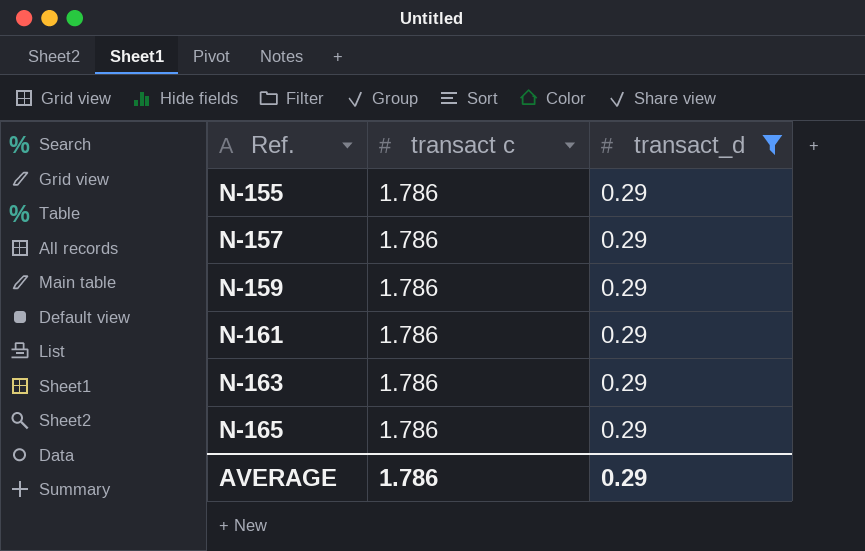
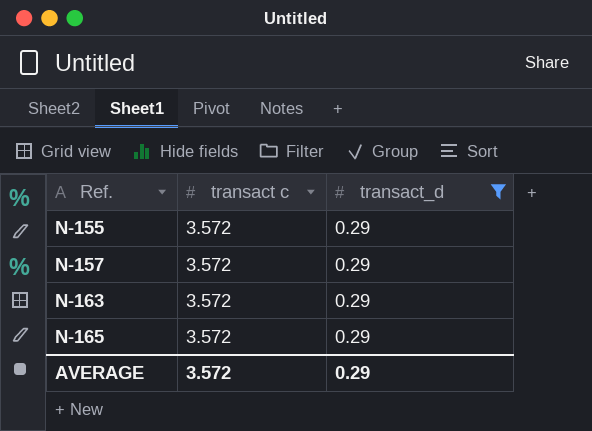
row N-159: 1.786 | 0.29 -> none
row N-161: 1.786 | 0.29 -> none
N-155 | transact c: 1.786 -> 3.572
N-157 | transact c: 1.786 -> 3.572
N-163 | transact c: 1.786 -> 3.572
N-165 | transact c: 1.786 -> 3.572
AVERAGE | transact c: 1.786 -> 3.572

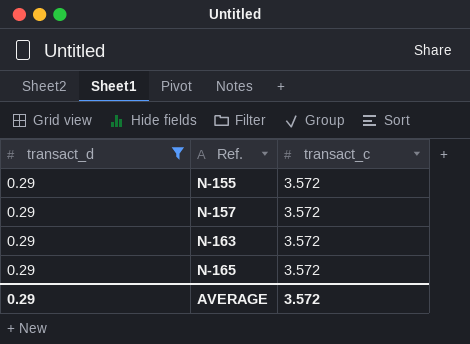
column transact_d | position: 3 -> 1
column name: transact c -> transact_c

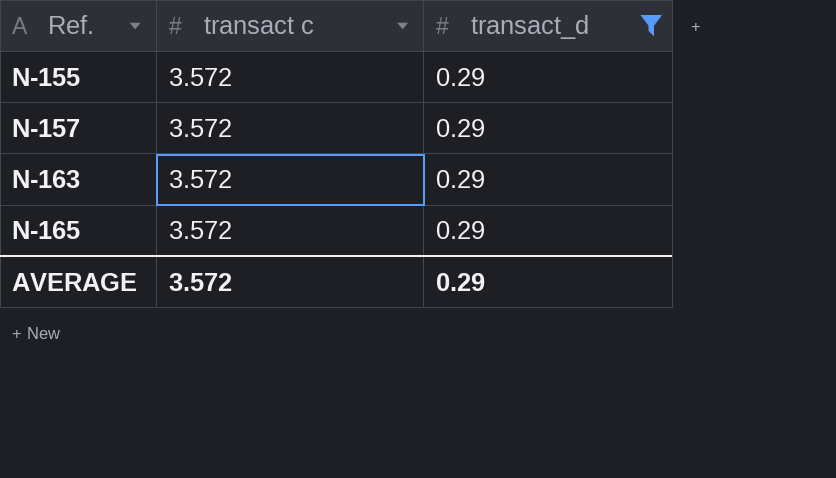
column name: transact_c -> transact c
column transact_d | position: 1 -> 3

